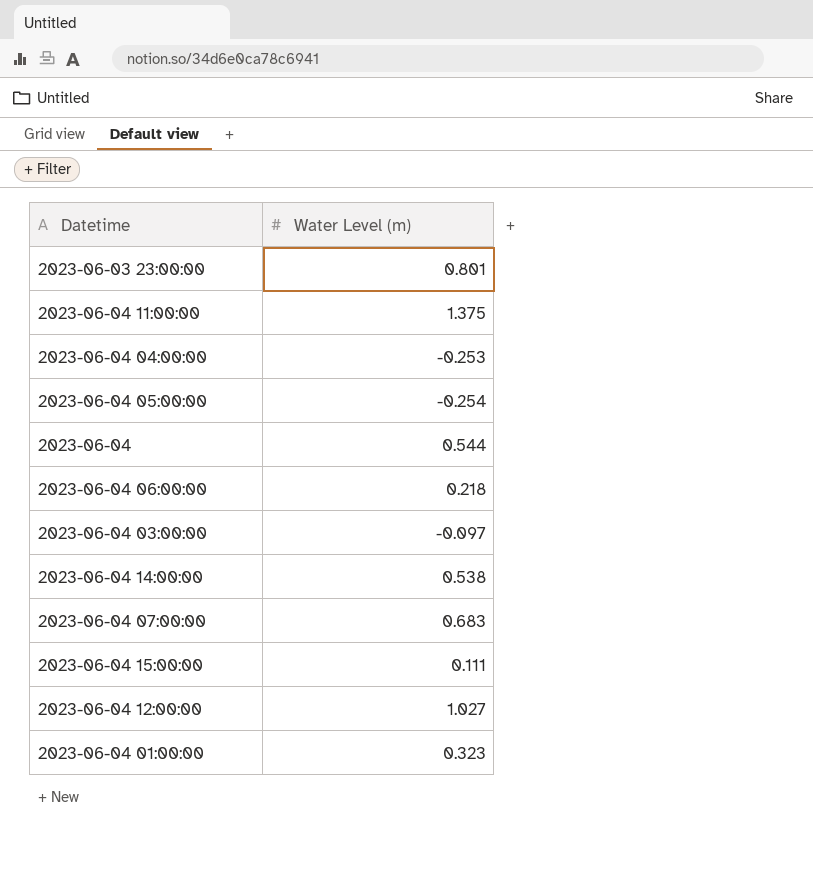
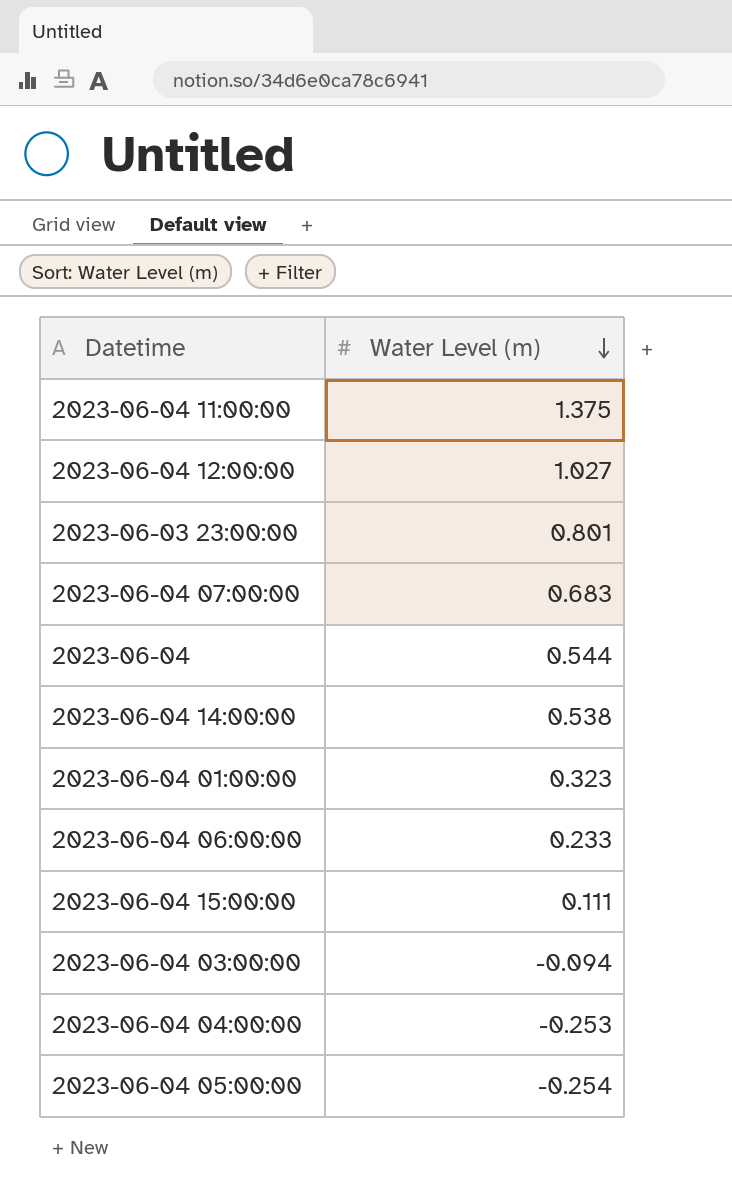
row order: none -> Water Level (m) descending
2023-06-04 06:00:00 | Water Level (m): 0.218 -> 0.233
2023-06-04 03:00:00 | Water Level (m): -0.097 -> -0.094

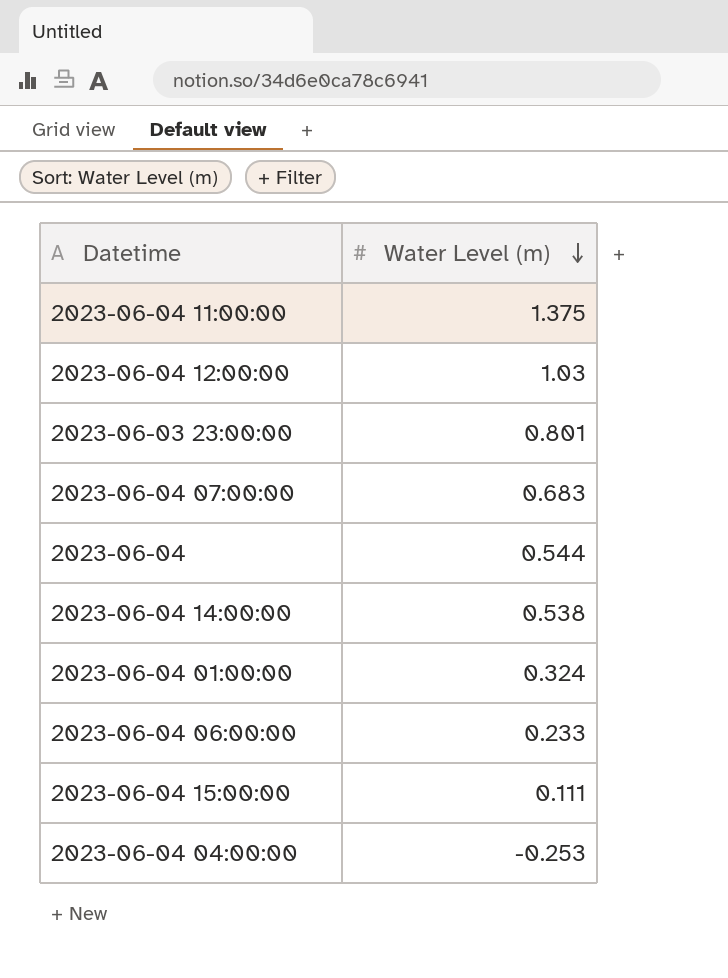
row 2023-06-04 03:00:00: -0.094 -> none
row 2023-06-04 05:00:00: -0.254 -> none
2023-06-04 12:00:00 | Water Level (m): 1.027 -> 1.03
2023-06-04 01:00:00 | Water Level (m): 0.323 -> 0.324

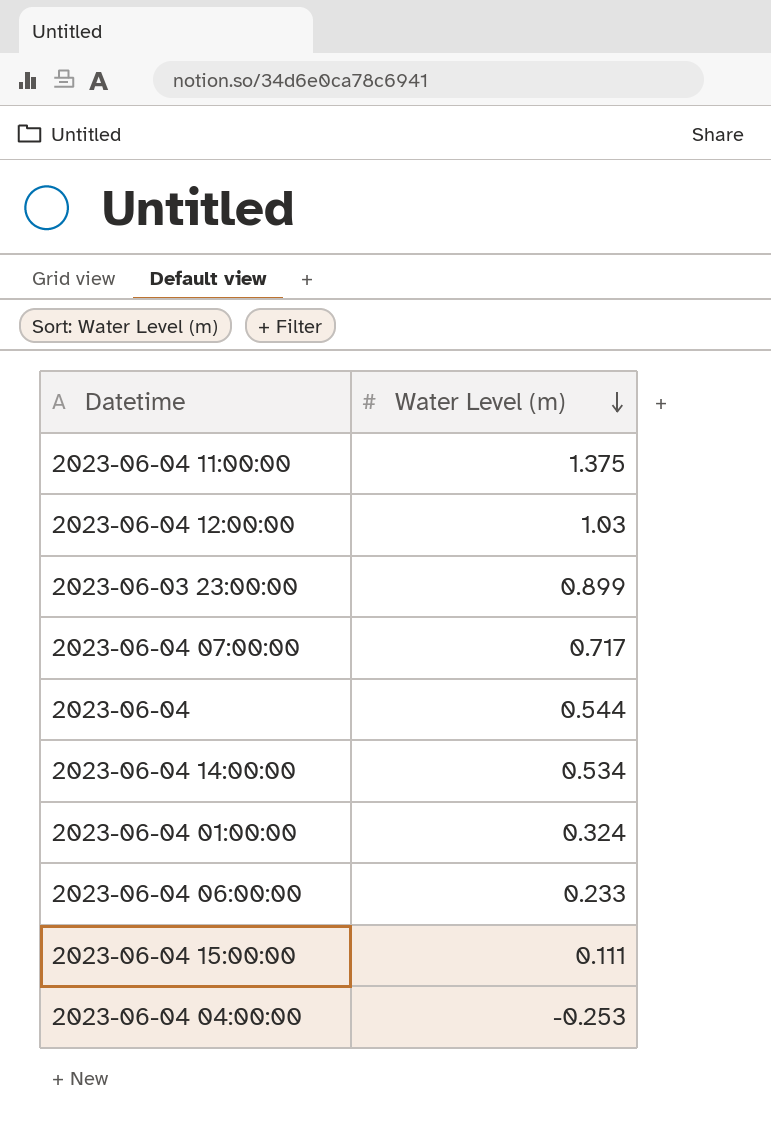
2023-06-03 23:00:00 | Water Level (m): 0.801 -> 0.899
2023-06-04 07:00:00 | Water Level (m): 0.683 -> 0.717
2023-06-04 14:00:00 | Water Level (m): 0.538 -> 0.534

